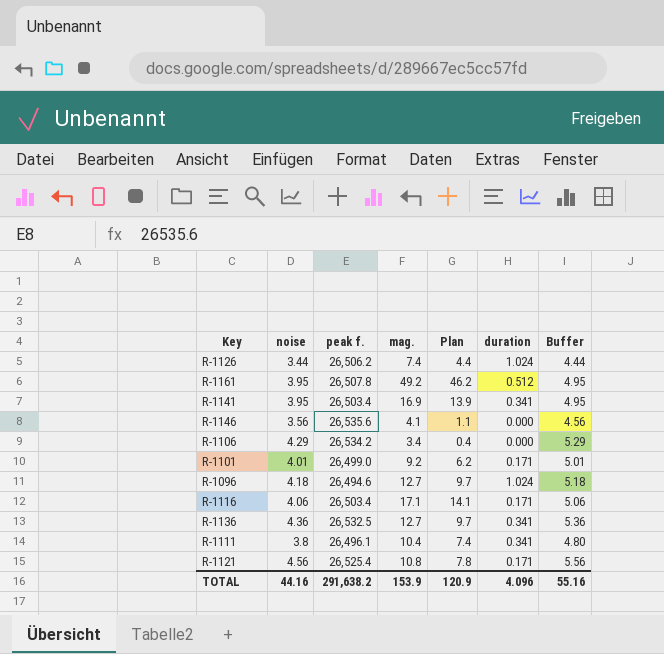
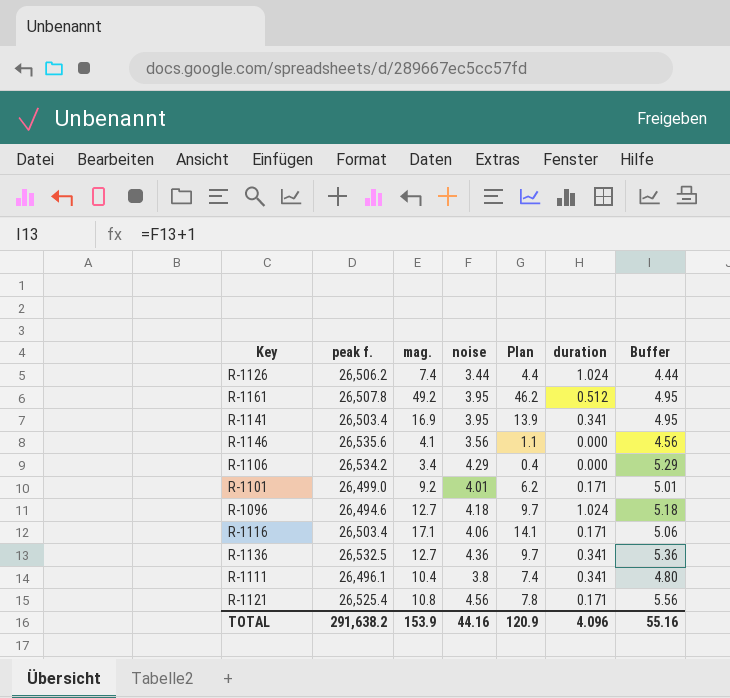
column noise | position: 2 -> 4

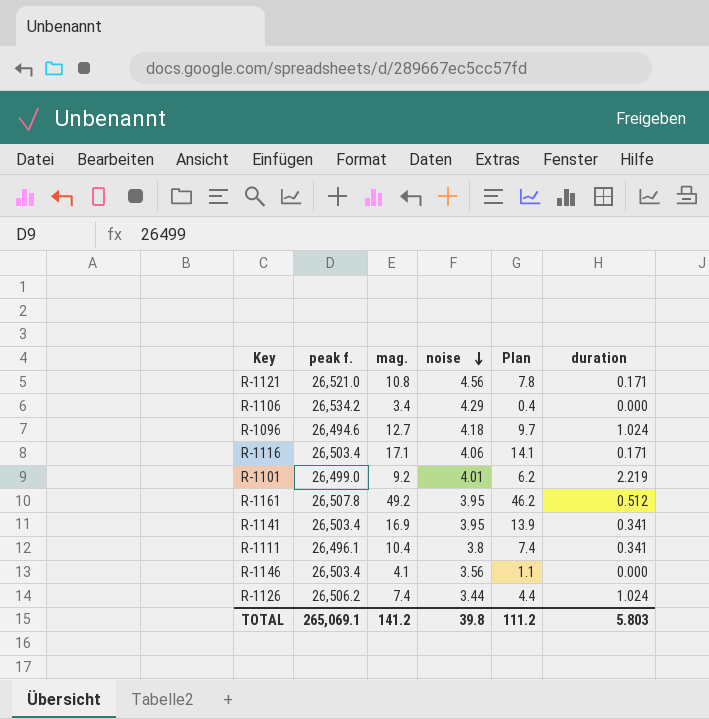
row order: none -> noise descending
column Buffer | formula: [noise] + 1 -> none
row R-1136: 26,532.5 | 12.7 | 4.36 | 9.7 | 0.341 | 5.36 -> none
R-1121 | peak f.: 26,525.4 -> 26,521.0
R-1101 | duration: 0.171 -> 2.219
R-1146 | peak f.: 26,535.6 -> 26,503.4
TOTAL | peak f.: 291,638.2 -> 265,069.1
TOTAL | mag.: 153.9 -> 141.2
TOTAL | noise: 44.16 -> 39.8
TOTAL | Plan: 120.9 -> 111.2
TOTAL | duration: 4.096 -> 5.803

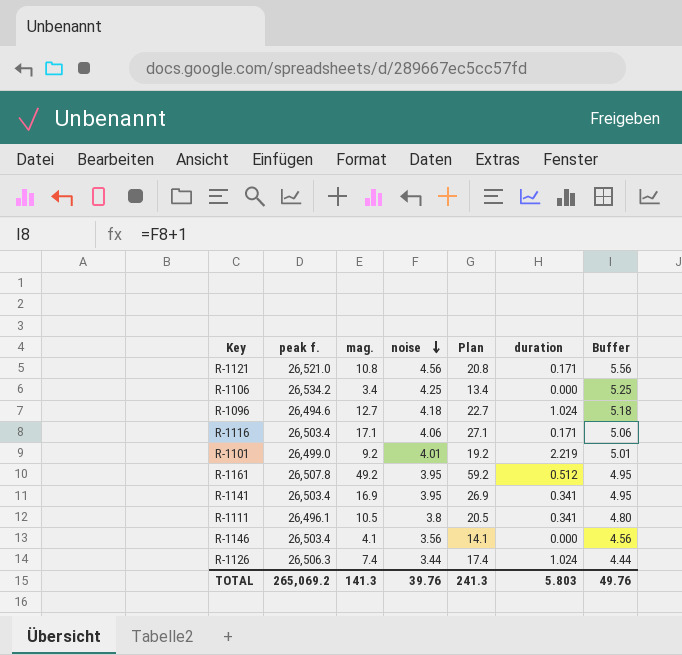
column Plan | formula: [mag.] - 3 -> [mag.] + 10
column Buffer | formula: none -> [noise] + 1
R-1106 | noise: 4.29 -> 4.25
R-1111 | mag.: 10.4 -> 10.5
R-1126 | peak f.: 26,506.2 -> 26,506.3
TOTAL | peak f.: 265,069.1 -> 265,069.2
TOTAL | mag.: 141.2 -> 141.3
TOTAL | noise: 39.8 -> 39.76
TOTAL | Plan: 111.2 -> 241.3

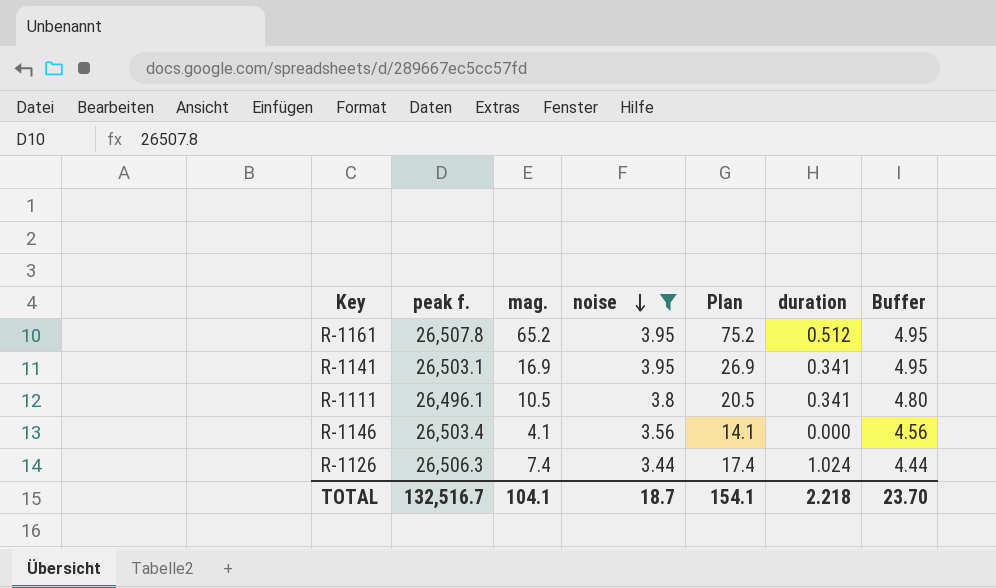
filter: none -> noise <= 3.95
R-1161 | mag.: 49.2 -> 65.2
R-1161 | Plan: 59.2 -> 75.2
R-1141 | peak f.: 26,503.4 -> 26,503.1
TOTAL | peak f.: 265,069.2 -> 132,516.7
TOTAL | mag.: 141.3 -> 104.1
TOTAL | noise: 39.76 -> 18.7
TOTAL | Plan: 241.3 -> 154.1
TOTAL | duration: 5.803 -> 2.218
TOTAL | Buffer: 49.76 -> 23.70

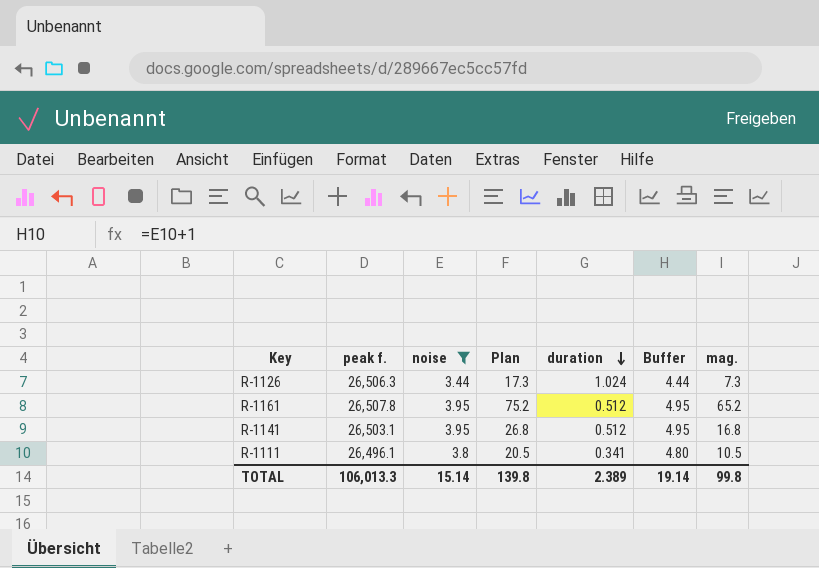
row order: noise descending -> duration descending
column mag. | position: 3 -> 7
row R-1146: 26,503.4 | 4.1 | 3.56 | 14.1 | 0.000 | 4.56 -> none
R-1126 | Plan: 17.4 -> 17.3
R-1126 | mag.: 7.4 -> 7.3
R-1141 | Plan: 26.9 -> 26.8
R-1141 | duration: 0.341 -> 0.512
R-1141 | mag.: 16.9 -> 16.8
TOTAL | peak f.: 132,516.7 -> 106,013.3
TOTAL | noise: 18.7 -> 15.14
TOTAL | Plan: 154.1 -> 139.8
TOTAL | duration: 2.218 -> 2.389
TOTAL | Buffer: 23.70 -> 19.14
TOTAL | mag.: 104.1 -> 99.8

